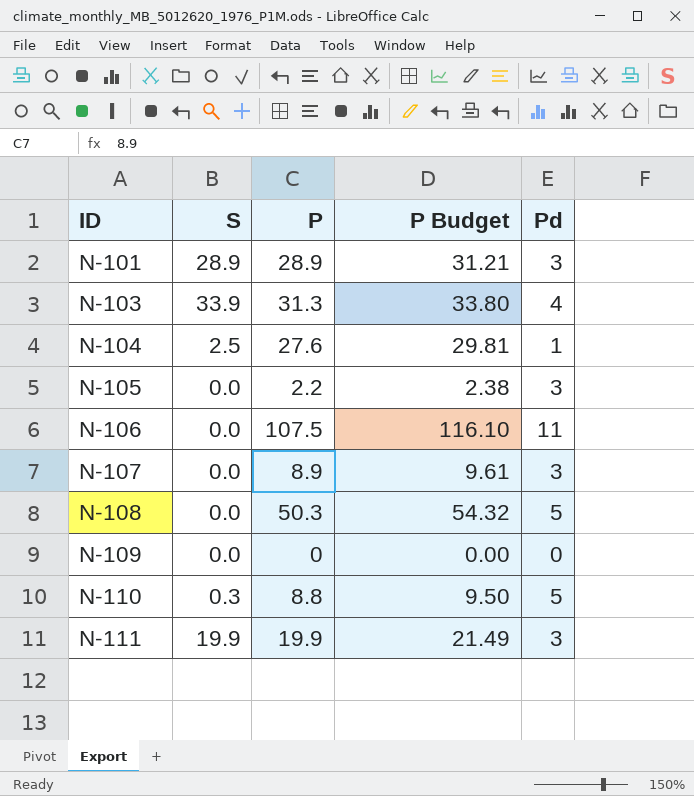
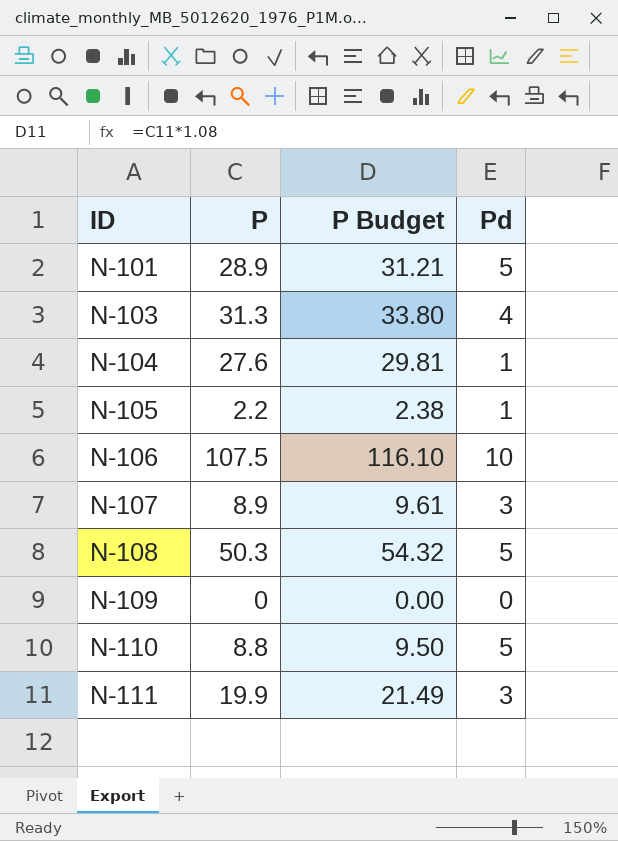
column S | position: 2 -> none
N-101 | Pd: 3 -> 5
N-105 | Pd: 3 -> 1
N-106 | Pd: 11 -> 10

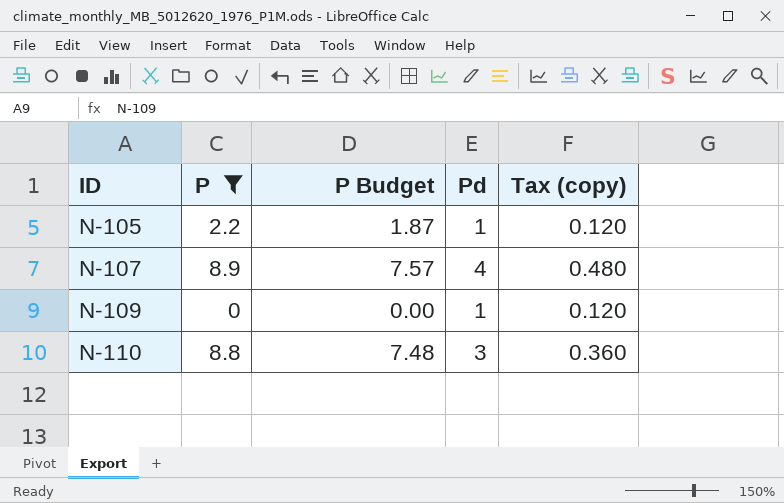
filter: none -> P <= 8.9
column P Budget | formula: [P] * 1.08 -> [P] * 0.85
column Tax (copy) | formula: none -> [Pd] * 0.12
N-107 | Pd: 3 -> 4
N-109 | Pd: 0 -> 1
N-110 | Pd: 5 -> 3

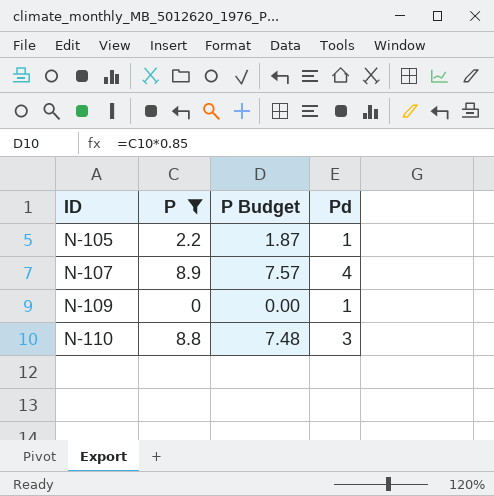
column Tax (copy) | formula: [Pd] * 0.12 -> none

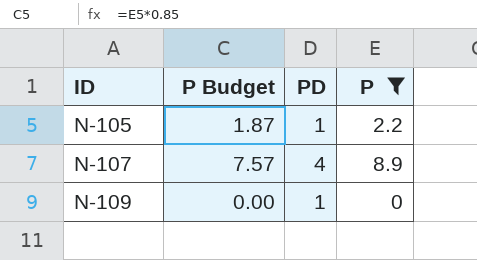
column name: Pd -> PD
column P | position: 2 -> 4
row N-110: 8.8 | 7.48 | 3 -> none

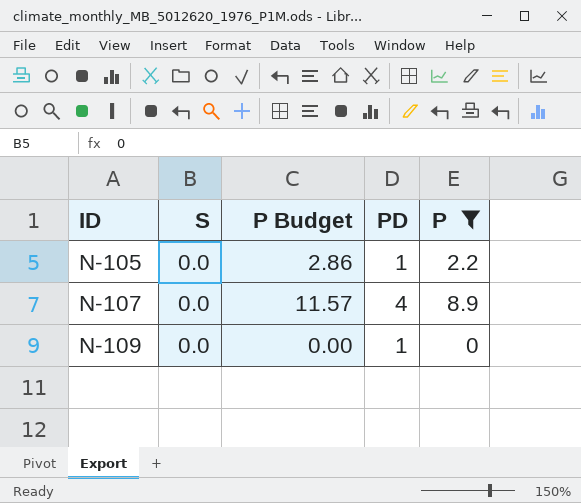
column S | position: none -> 2
column P Budget | formula: [P] * 0.85 -> [P] * 1.3

